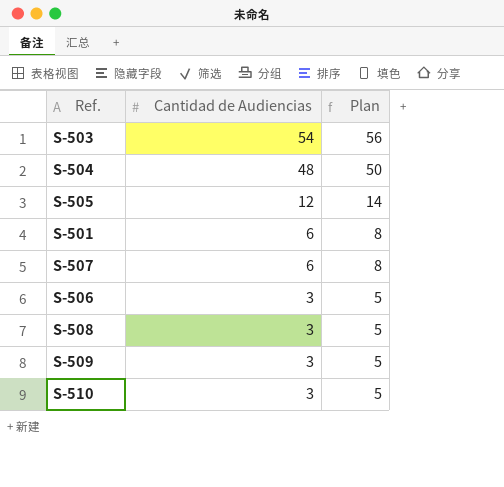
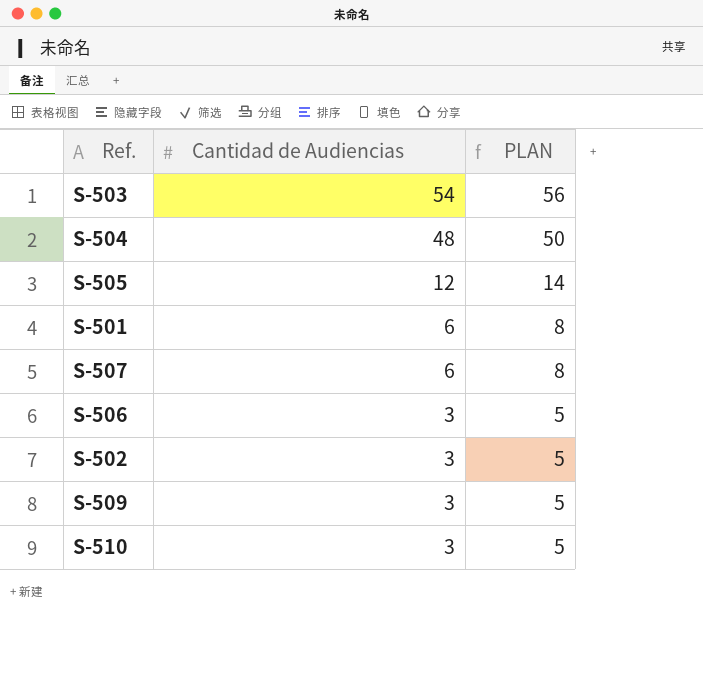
column name: Plan -> PLAN
row S-508: 3 | 5 -> none
row S-502: none -> 3 | 5

